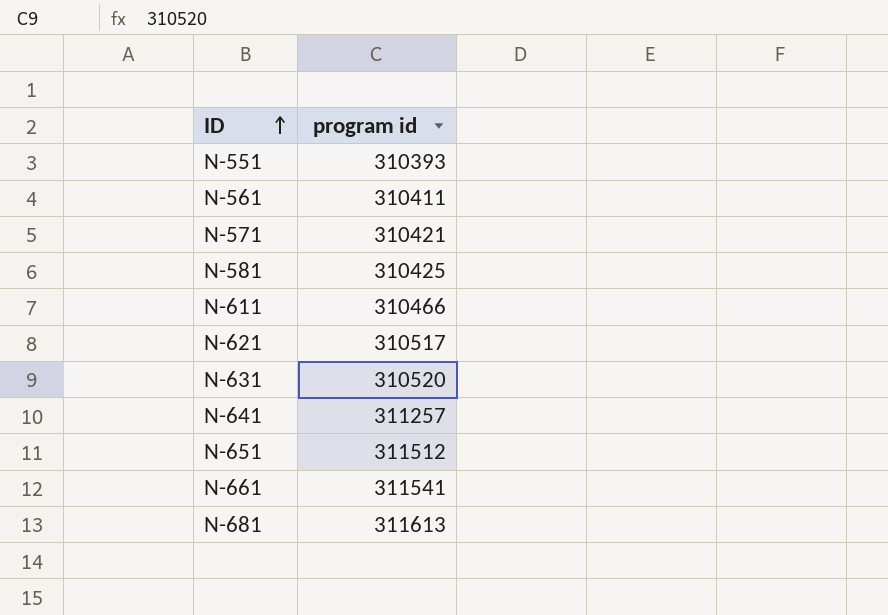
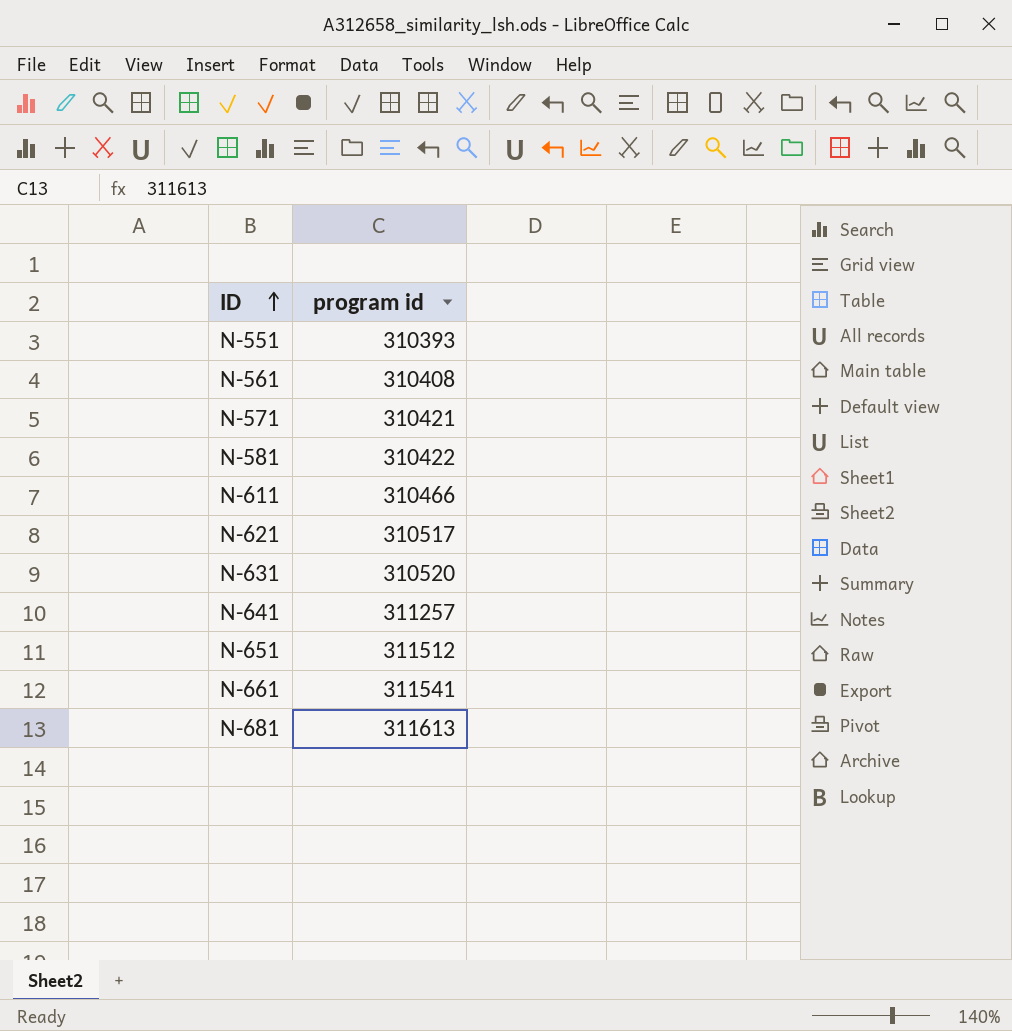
N-561 | program id: 310411 -> 310408
N-581 | program id: 310425 -> 310422

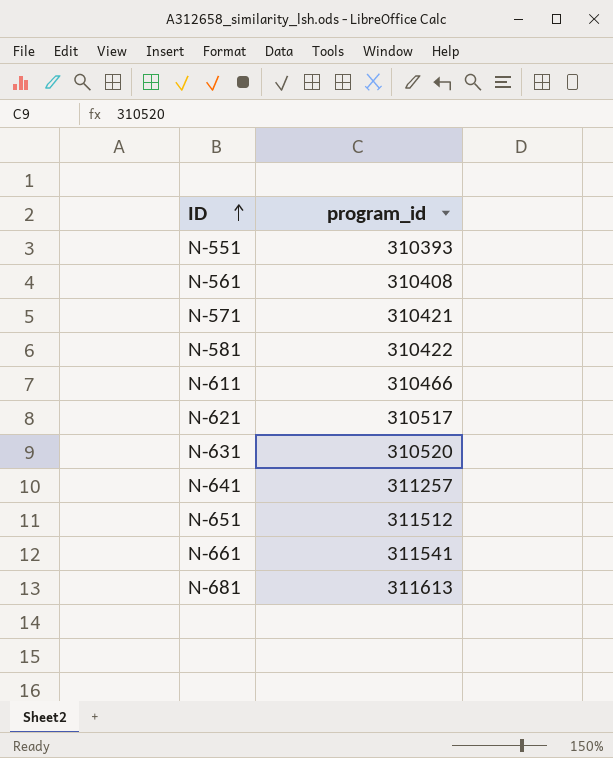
column name: program id -> program_id

